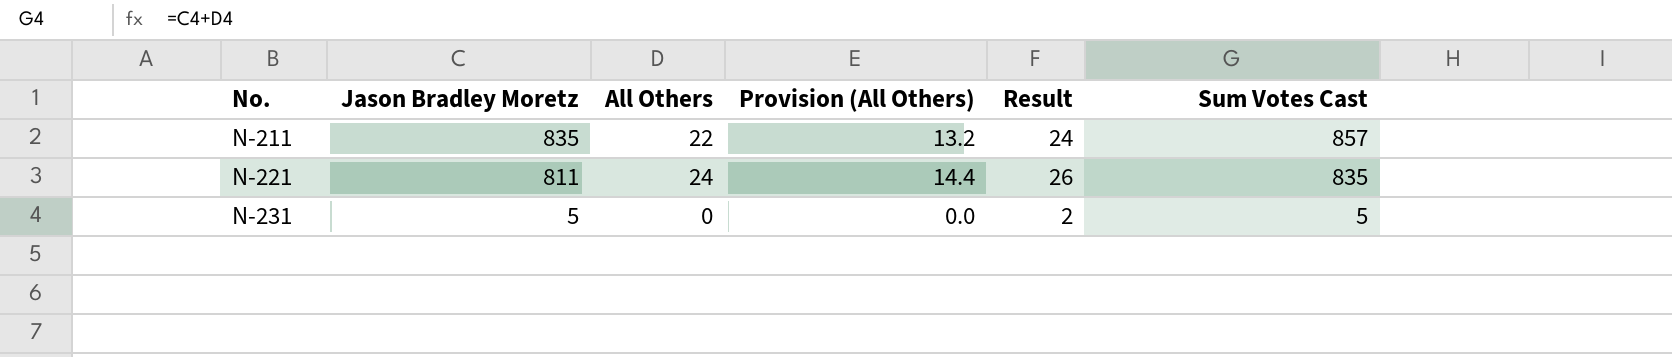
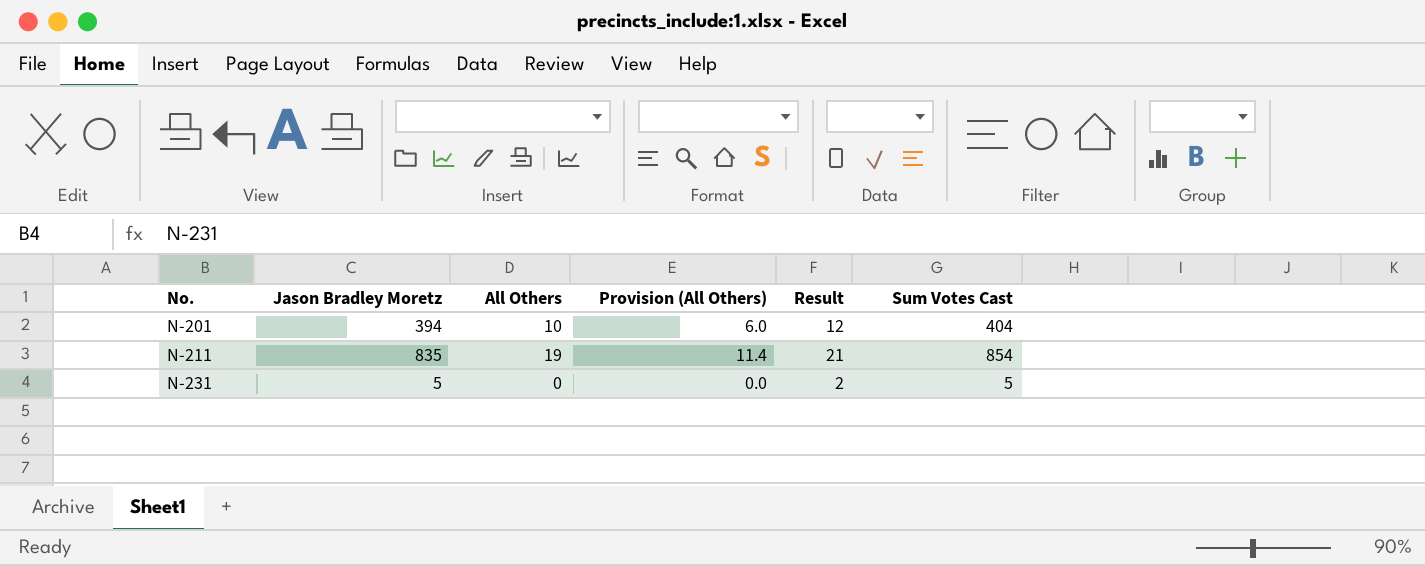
row N-221: 811 | 24 | 14.4 | 26 | 835 -> none
row N-201: none -> 394 | 10 | 6.0 | 12 | 404
N-211 | All Others: 22 -> 19
N-211 | Provision (All Others): 13.2 -> 11.4
N-211 | Result: 24 -> 21
N-211 | Sum Votes Cast: 857 -> 854

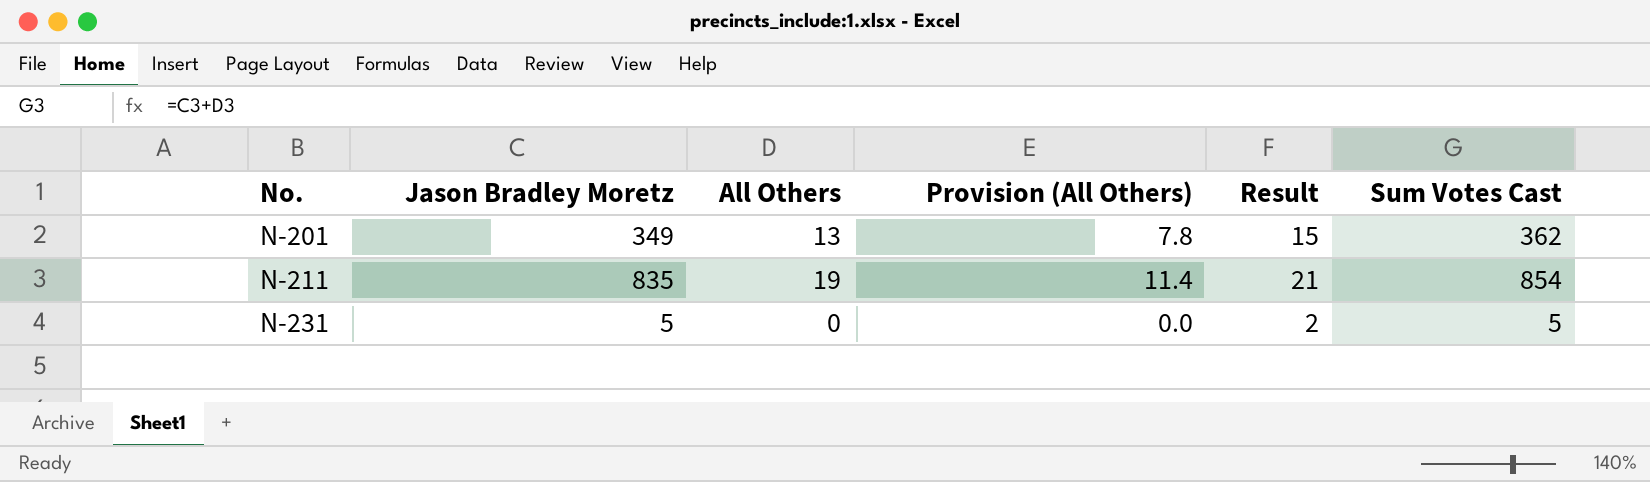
N-201 | Jason Bradley Moretz: 394 -> 349
N-201 | All Others: 10 -> 13
N-201 | Provision (All Others): 6.0 -> 7.8
N-201 | Result: 12 -> 15
N-201 | Sum Votes Cast: 404 -> 362

